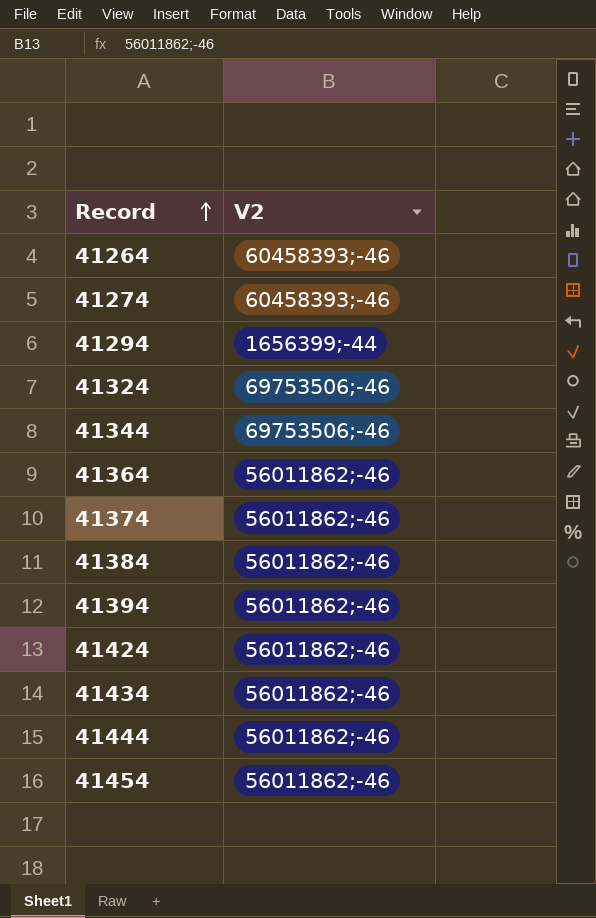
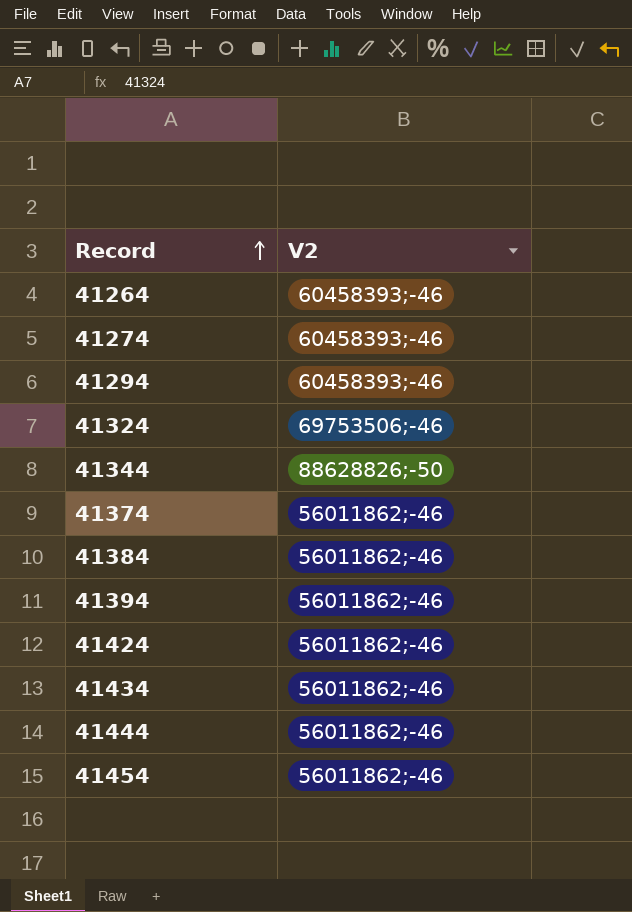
row 41364: 56011862;-46 -> none
41294 | V2: 1656399;-44 -> 60458393;-46
41344 | V2: 69753506;-46 -> 88628826;-50

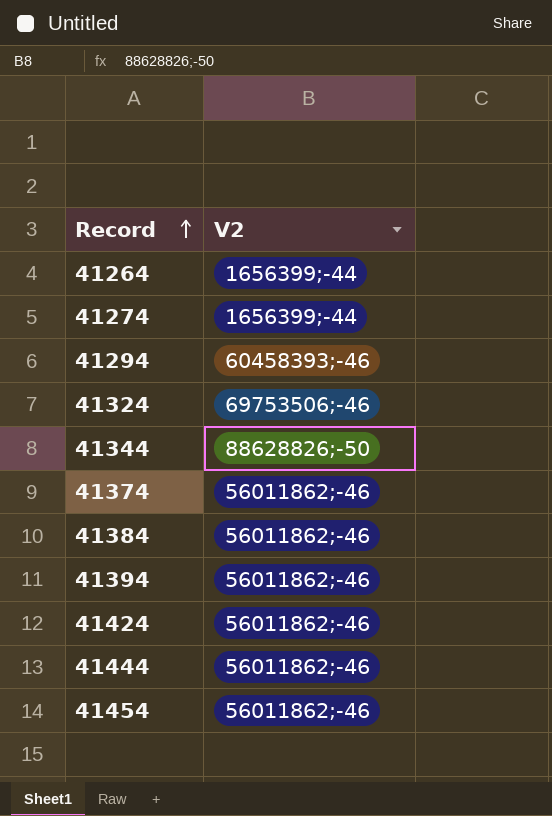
row 41434: 56011862;-46 -> none
41264 | V2: 60458393;-46 -> 1656399;-44
41274 | V2: 60458393;-46 -> 1656399;-44

